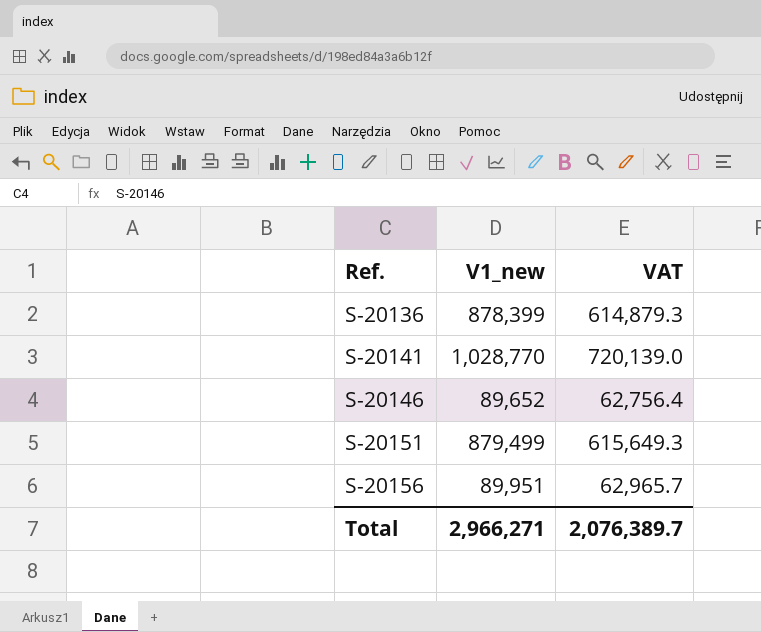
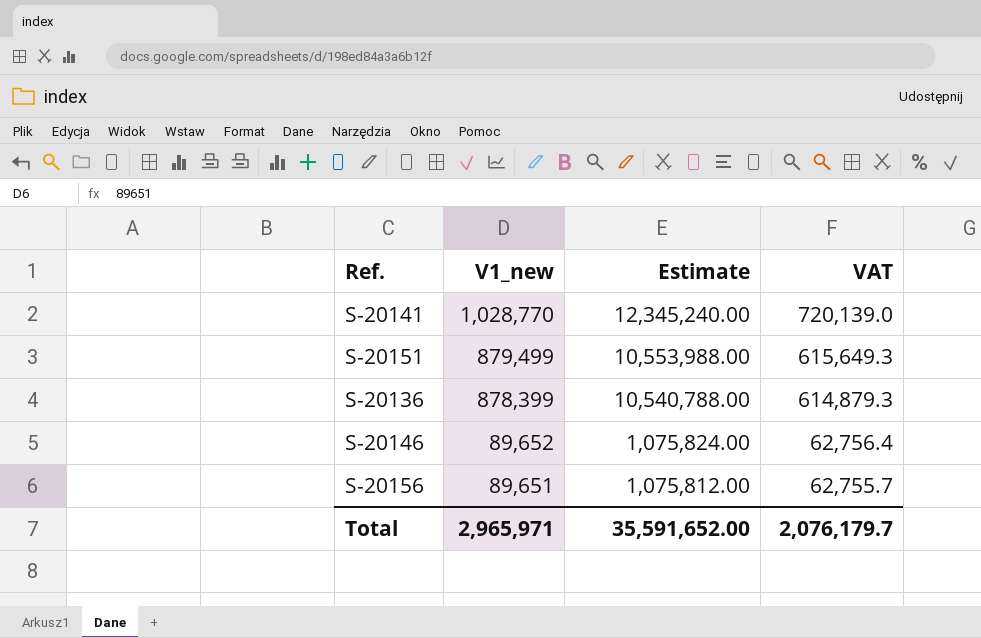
row order: Ref. ascending -> V1_new descending
column Estimate | formula: none -> [V1_new] * 12
S-20156 | V1_new: 89,951 -> 89,651
S-20156 | VAT: 62,965.7 -> 62,755.7
Total | V1_new: 2,966,271 -> 2,965,971
Total | VAT: 2,076,389.7 -> 2,076,179.7

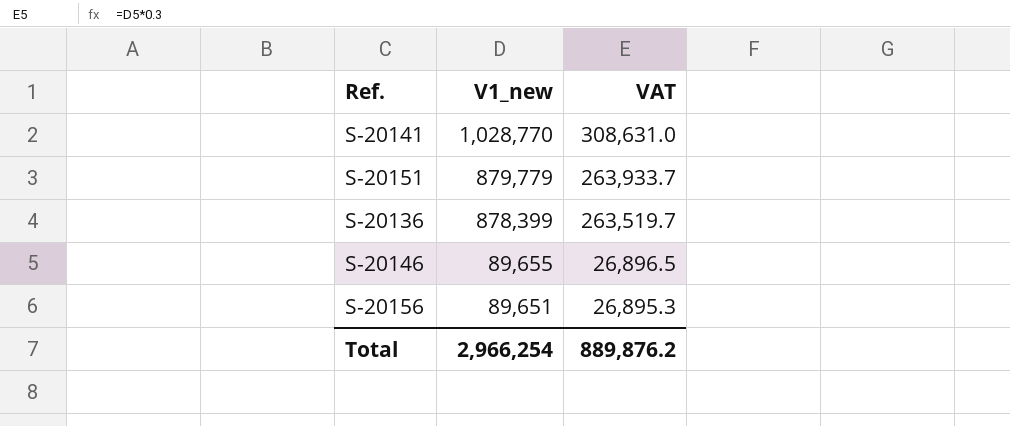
column Estimate | formula: [V1_new] * 12 -> none
column VAT | formula: [V1_new] * 0.7 -> [V1_new] * 0.3
S-20151 | V1_new: 879,499 -> 879,779
S-20146 | V1_new: 89,652 -> 89,655
Total | V1_new: 2,965,971 -> 2,966,254
Total | VAT: 2,076,179.7 -> 889,876.2

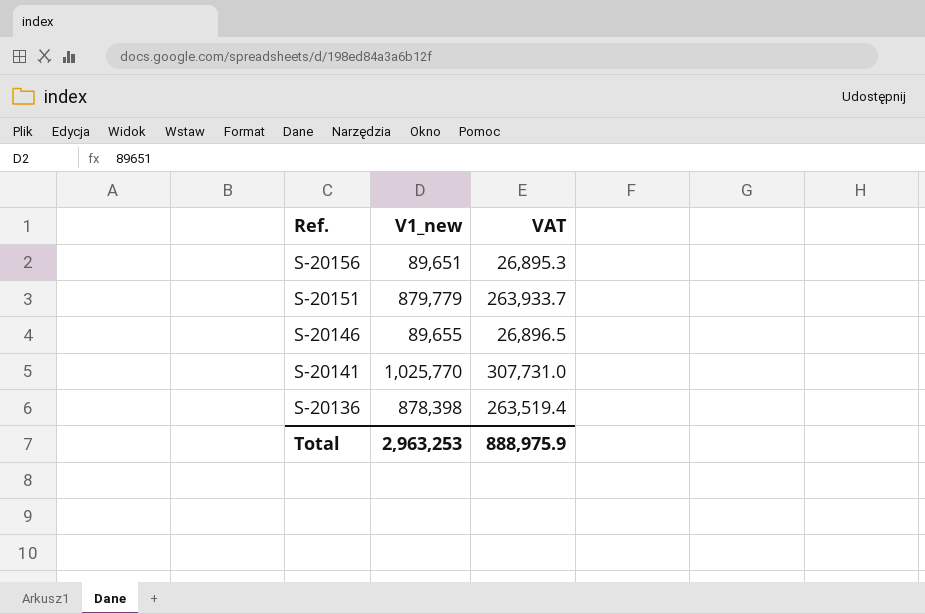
row order: V1_new descending -> Ref. descending
S-20141 | V1_new: 1,028,770 -> 1,025,770
S-20141 | VAT: 308,631.0 -> 307,731.0
S-20136 | V1_new: 878,399 -> 878,398
S-20136 | VAT: 263,519.7 -> 263,519.4
Total | V1_new: 2,966,254 -> 2,963,253
Total | VAT: 889,876.2 -> 888,975.9

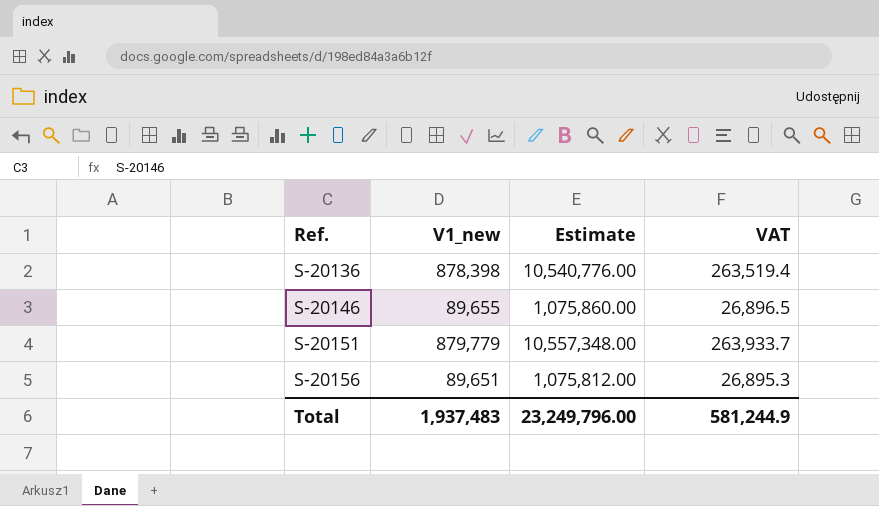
row order: Ref. descending -> Ref. ascending
column Estimate | formula: none -> [V1_new] * 12
row S-20141: 1,025,770 | 307,731.0 -> none
Total | V1_new: 2,963,253 -> 1,937,483
Total | VAT: 888,975.9 -> 581,244.9

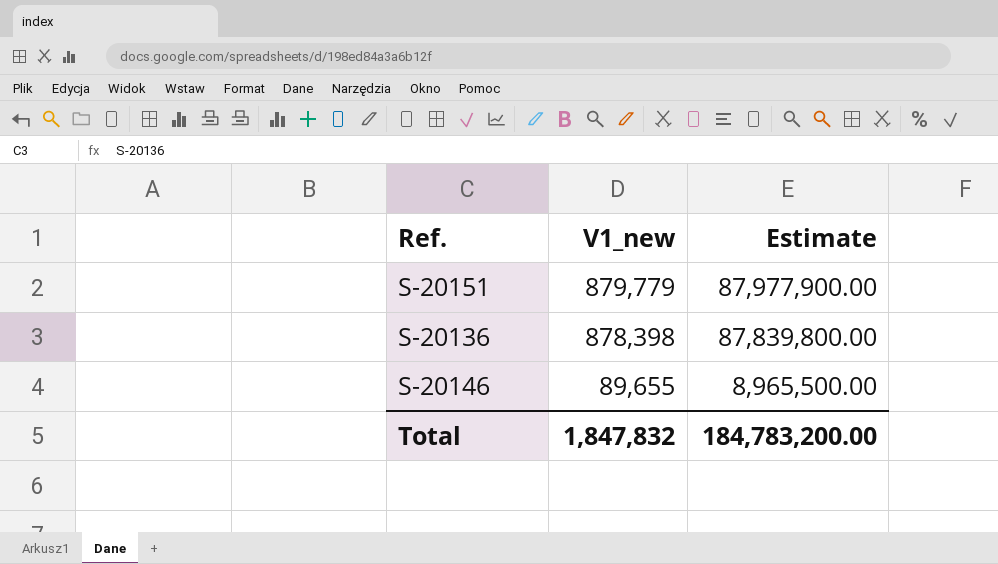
row order: Ref. ascending -> V1_new descending
column VAT | formula: [V1_new] * 0.3 -> none
column Estimate | formula: [V1_new] * 12 -> [V1_new] * 100
row S-20156: 89,651 | 1,075,812.00 | 26,895.3 -> none
Total | V1_new: 1,937,483 -> 1,847,832
Total | Estimate: 23,249,796.00 -> 184,783,200.00

